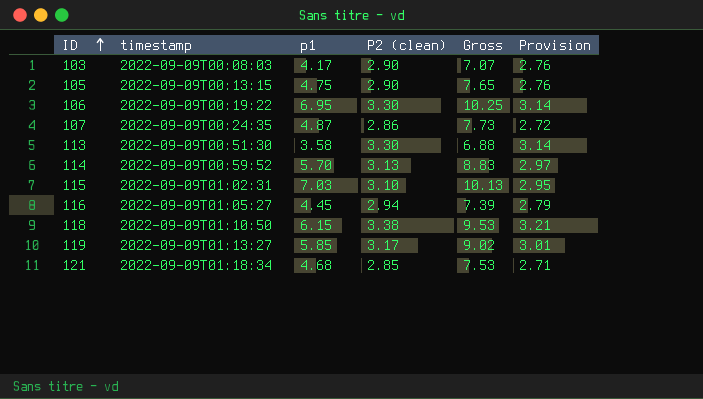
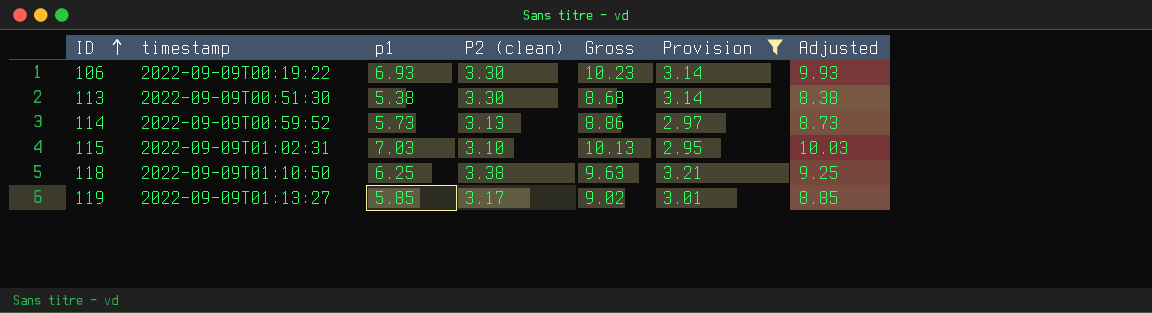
filter: none -> Provision >= 2.95
column Adjusted | formula: none -> [p1] + 3
106 | p1: 6.95 -> 6.93
106 | Gross: 10.25 -> 10.23
113 | p1: 3.58 -> 5.38
113 | Gross: 6.88 -> 8.68
114 | p1: 5.70 -> 5.73
114 | Gross: 8.83 -> 8.86
118 | p1: 6.15 -> 6.25
118 | Gross: 9.53 -> 9.63

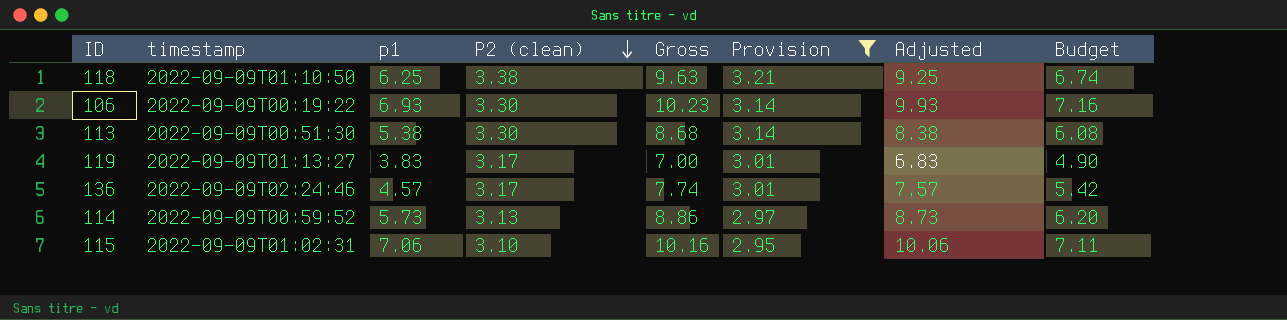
row order: ID ascending -> P2 (clean) descending
column Budget | formula: none -> [Gross] * 0.7
119 | p1: 5.85 -> 3.83
119 | Gross: 9.02 -> 7.00
119 | Adjusted: 8.85 -> 6.83
row 136: none -> 2022-09-09T02:24:46 | 4.57 | 3.17 | 7.74 | 3.01 | 7.57 | 5.42
115 | p1: 7.03 -> 7.06
115 | Gross: 10.13 -> 10.16
115 | Adjusted: 10.03 -> 10.06

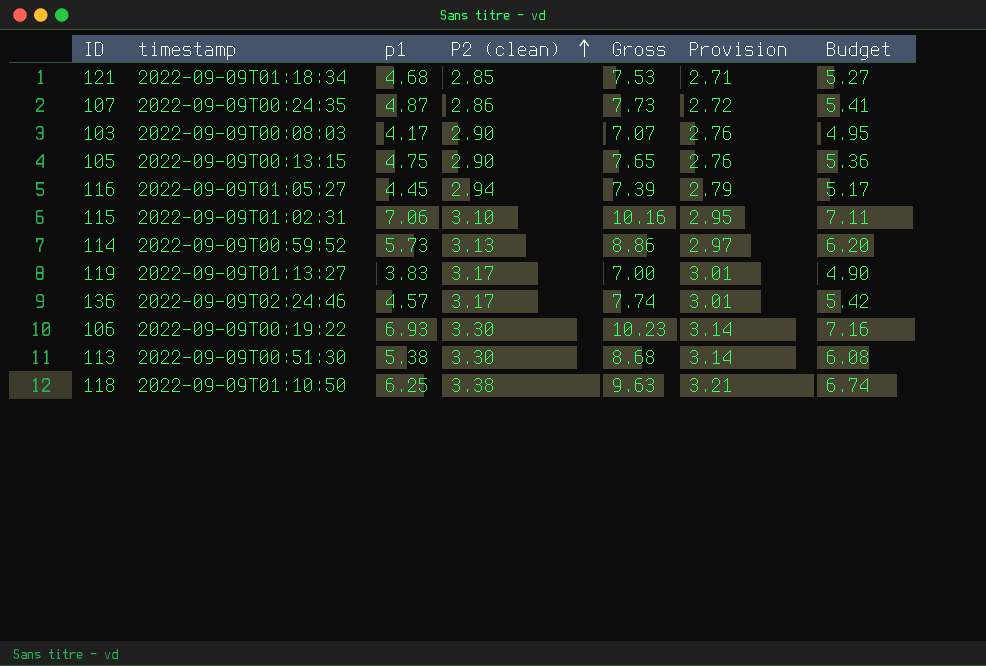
filter: Provision >= 2.95 -> none
row order: P2 (clean) descending -> P2 (clean) ascending
column Adjusted | formula: [p1] + 3 -> none

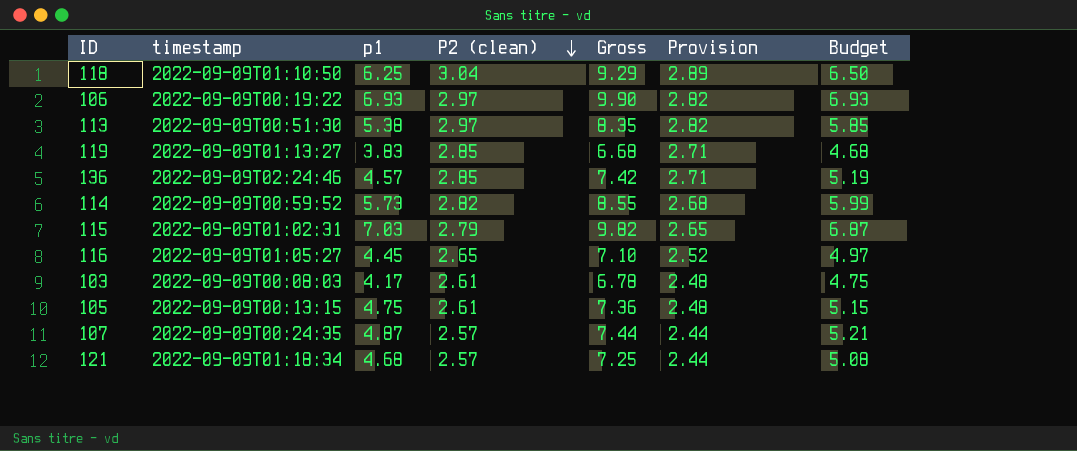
row order: P2 (clean) ascending -> P2 (clean) descending
118 | P2 (clean): 3.38 -> 3.04
118 | Gross: 9.63 -> 9.29
118 | Provision: 3.21 -> 2.89
118 | Budget: 6.74 -> 6.50
106 | P2 (clean): 3.30 -> 2.97
106 | Gross: 10.23 -> 9.90
106 | Provision: 3.14 -> 2.82
106 | Budget: 7.16 -> 6.93
113 | P2 (clean): 3.30 -> 2.97
113 | Gross: 8.68 -> 8.35
113 | Provision: 3.14 -> 2.82
113 | Budget: 6.08 -> 5.85
119 | P2 (clean): 3.17 -> 2.85
119 | Gross: 7.00 -> 6.68
119 | Provision: 3.01 -> 2.71
119 | Budget: 4.90 -> 4.68
136 | P2 (clean): 3.17 -> 2.85
136 | Gross: 7.74 -> 7.42
136 | Provision: 3.01 -> 2.71
136 | Budget: 5.42 -> 5.19
114 | P2 (clean): 3.13 -> 2.82
114 | Gross: 8.86 -> 8.55
114 | Provision: 2.97 -> 2.68
114 | Budget: 6.20 -> 5.99
115 | p1: 7.06 -> 7.03
115 | P2 (clean): 3.10 -> 2.79
115 | Gross: 10.16 -> 9.82
115 | Provision: 2.95 -> 2.65
115 | Budget: 7.11 -> 6.87
116 | P2 (clean): 2.94 -> 2.65
116 | Gross: 7.39 -> 7.10
116 | Provision: 2.79 -> 2.52
116 | Budget: 5.17 -> 4.97
103 | P2 (clean): 2.90 -> 2.61
103 | Gross: 7.07 -> 6.78
103 | Provision: 2.76 -> 2.48
103 | Budget: 4.95 -> 4.75
105 | P2 (clean): 2.90 -> 2.61
105 | Gross: 7.65 -> 7.36
105 | Provision: 2.76 -> 2.48
105 | Budget: 5.36 -> 5.15
107 | P2 (clean): 2.86 -> 2.57
107 | Gross: 7.73 -> 7.44
107 | Provision: 2.72 -> 2.44
107 | Budget: 5.41 -> 5.21
121 | P2 (clean): 2.85 -> 2.57
121 | Gross: 7.53 -> 7.25
121 | Provision: 2.71 -> 2.44
121 | Budget: 5.27 -> 5.08

